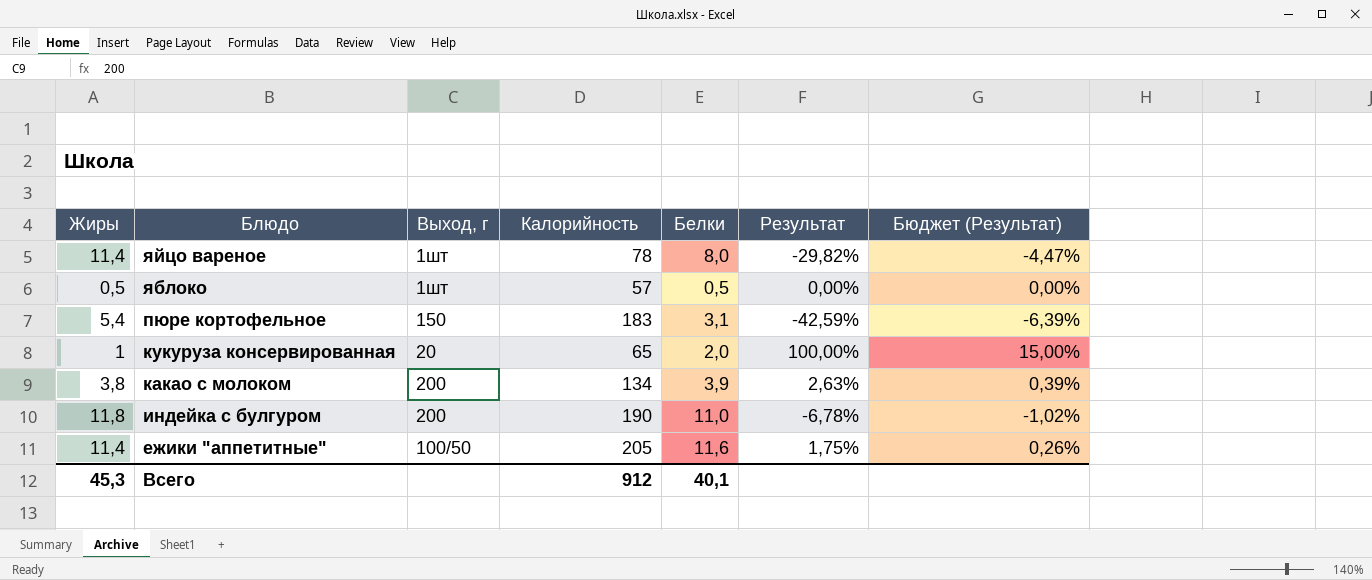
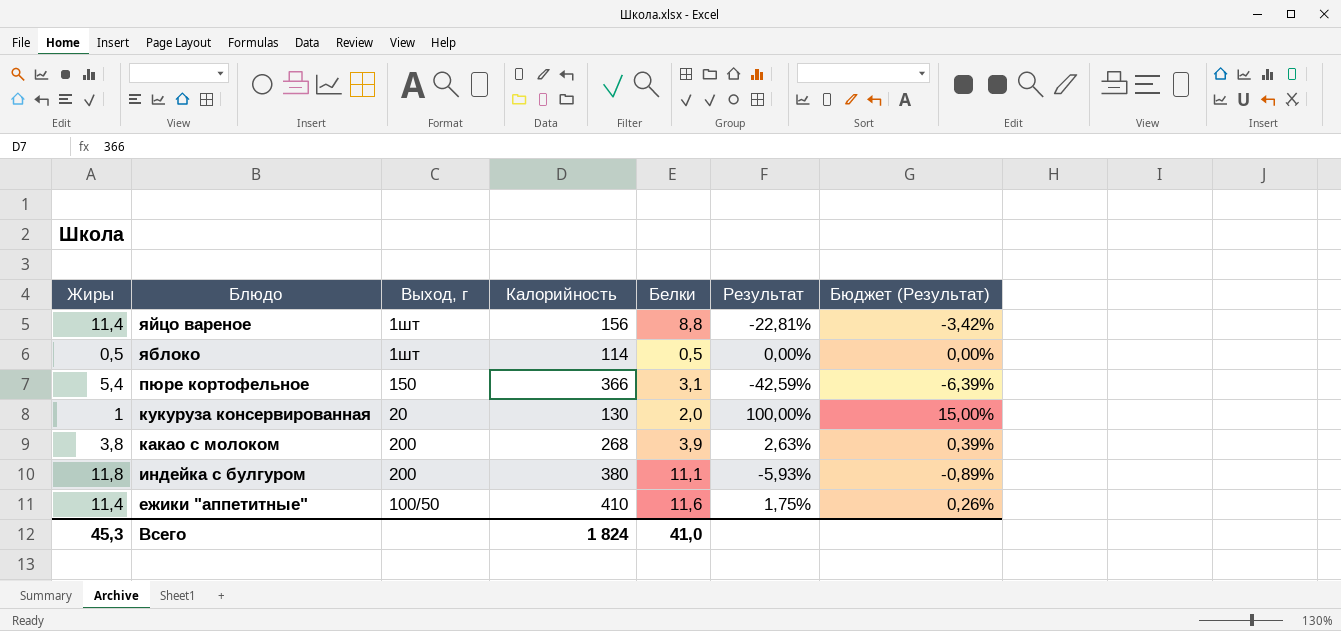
яйцо вареное | Калорийность: 78 -> 156
яйцо вареное | Белки: 8,0 -> 8,8
яйцо вареное | Результат: -29,82% -> -22,81%
яйцо вареное | Бюджет (Результат): -4,47% -> -3,42%
яблоко | Калорийность: 57 -> 114
пюре кортофельное | Калорийность: 183 -> 366
кукуруза консервированная | Калорийность: 65 -> 130
какао с молоком | Калорийность: 134 -> 268
индейка с булгуром | Калорийность: 190 -> 380
индейка с булгуром | Белки: 11,0 -> 11,1
индейка с булгуром | Результат: -6,78% -> -5,93%
индейка с булгуром | Бюджет (Результат): -1,02% -> -0,89%
ежики "аппетитные" | Калорийность: 205 -> 410
Всего | Калорийность: 912 -> 1 824
Всего | Белки: 40,1 -> 41,0

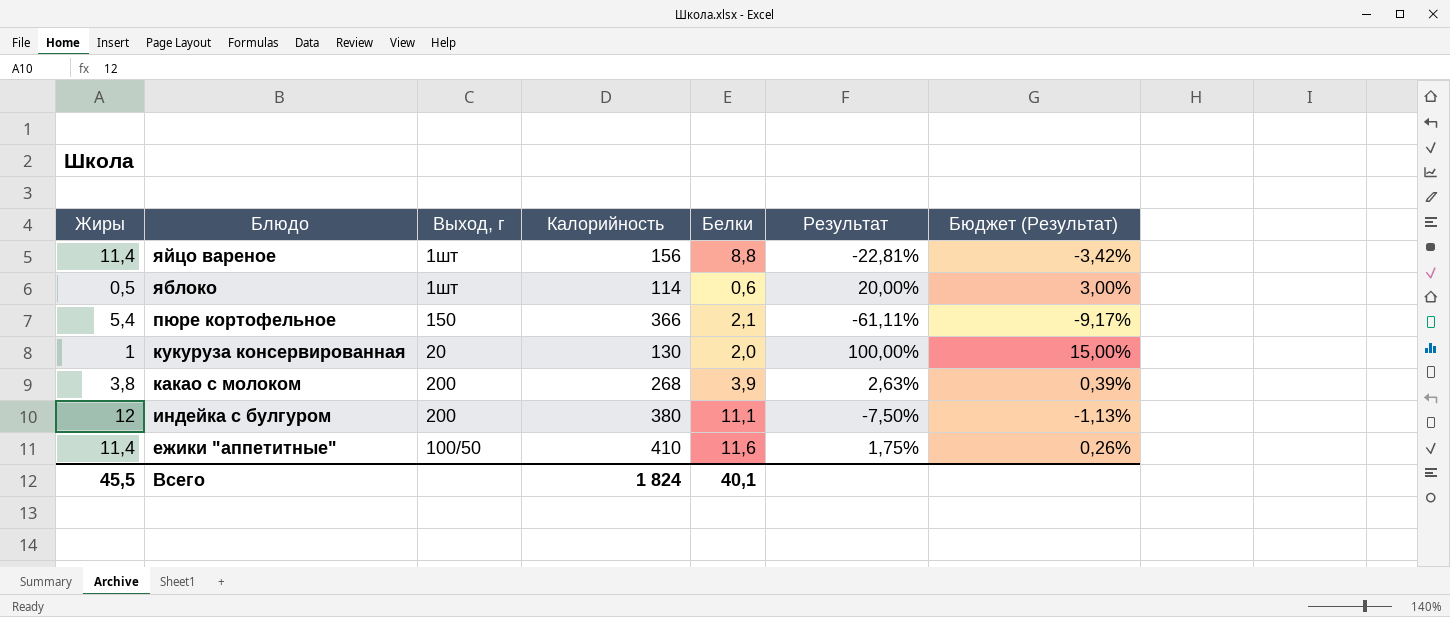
яблоко | Белки: 0,5 -> 0,6
яблоко | Результат: 0,00% -> 20,00%
яблоко | Бюджет (Результат): 0,00% -> 3,00%
пюре кортофельное | Белки: 3,1 -> 2,1
пюре кортофельное | Результат: -42,59% -> -61,11%
пюре кортофельное | Бюджет (Результат): -6,39% -> -9,17%
индейка с булгуром | Жиры: 11,8 -> 12
индейка с булгуром | Результат: -5,93% -> -7,50%
индейка с булгуром | Бюджет (Результат): -0,89% -> -1,13%
Всего | Жиры: 45,3 -> 45,5
Всего | Белки: 41,0 -> 40,1

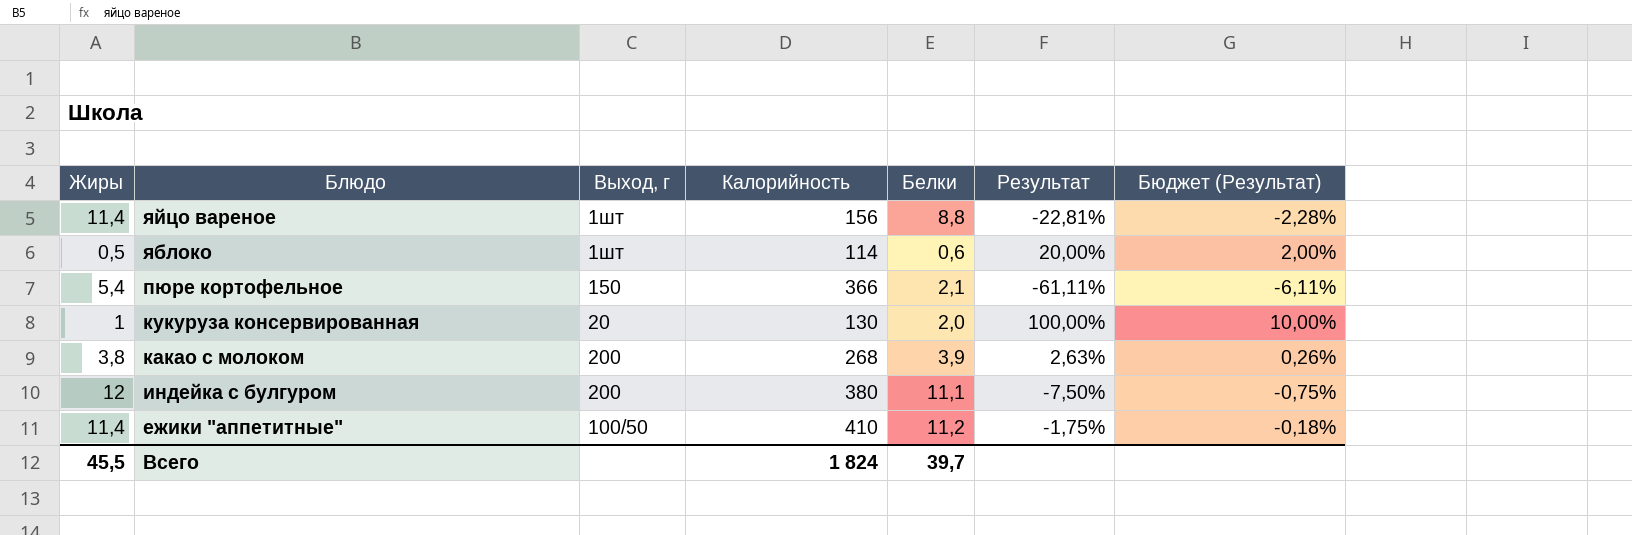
column Бюджет (Результат) | formula: [Результат] * 0,15 -> [Результат] * 0,1
ежики "аппетитные" | Белки: 11,6 -> 11,2
ежики "аппетитные" | Результат: 1,75% -> -1,75%
Всего | Белки: 40,1 -> 39,7

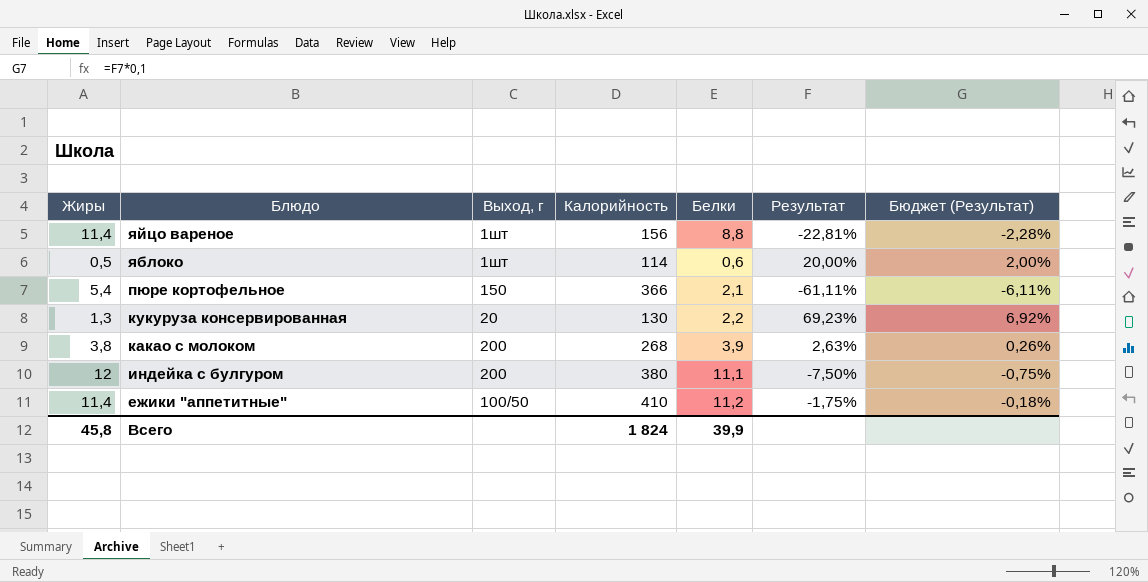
кукуруза консервированная | Жиры: 1 -> 1,3
кукуруза консервированная | Белки: 2,0 -> 2,2
кукуруза консервированная | Результат: 100,00% -> 69,23%
кукуруза консервированная | Бюджет (Результат): 10,00% -> 6,92%
Всего | Жиры: 45,5 -> 45,8
Всего | Белки: 39,7 -> 39,9

